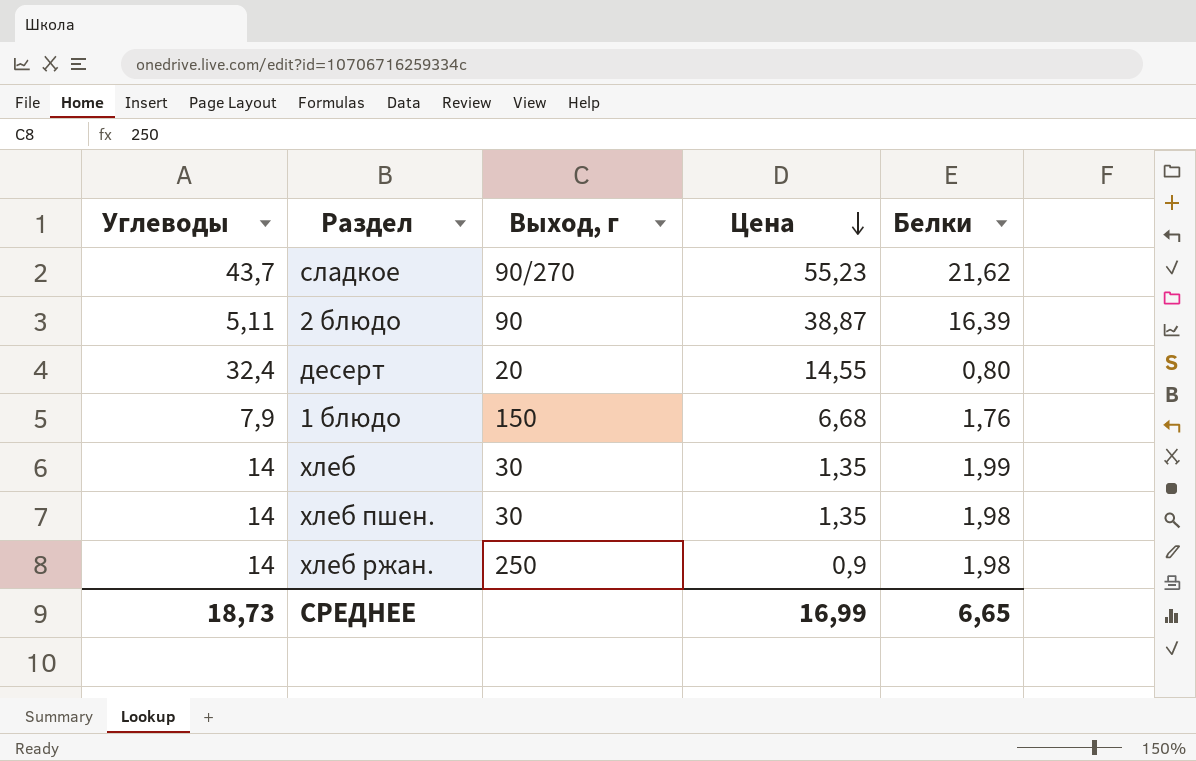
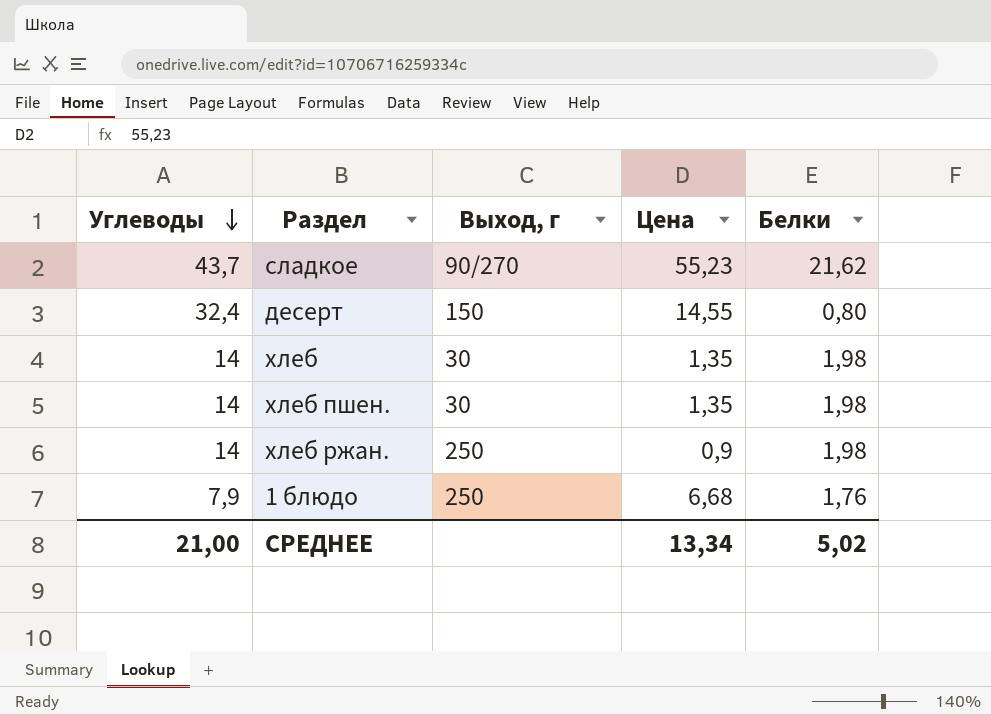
row order: Цена descending -> Углеводы descending
row 2 блюдо: 5,11 | 90 | 38,87 | 16,39 -> none
десерт | Выход, г: 20 -> 150
хлеб | Белки: 1,99 -> 1,98
1 блюдо | Выход, г: 150 -> 250
СРЕДНЕЕ | Углеводы: 18,73 -> 21,00
СРЕДНЕЕ | Цена: 16,99 -> 13,34
СРЕДНЕЕ | Белки: 6,65 -> 5,02

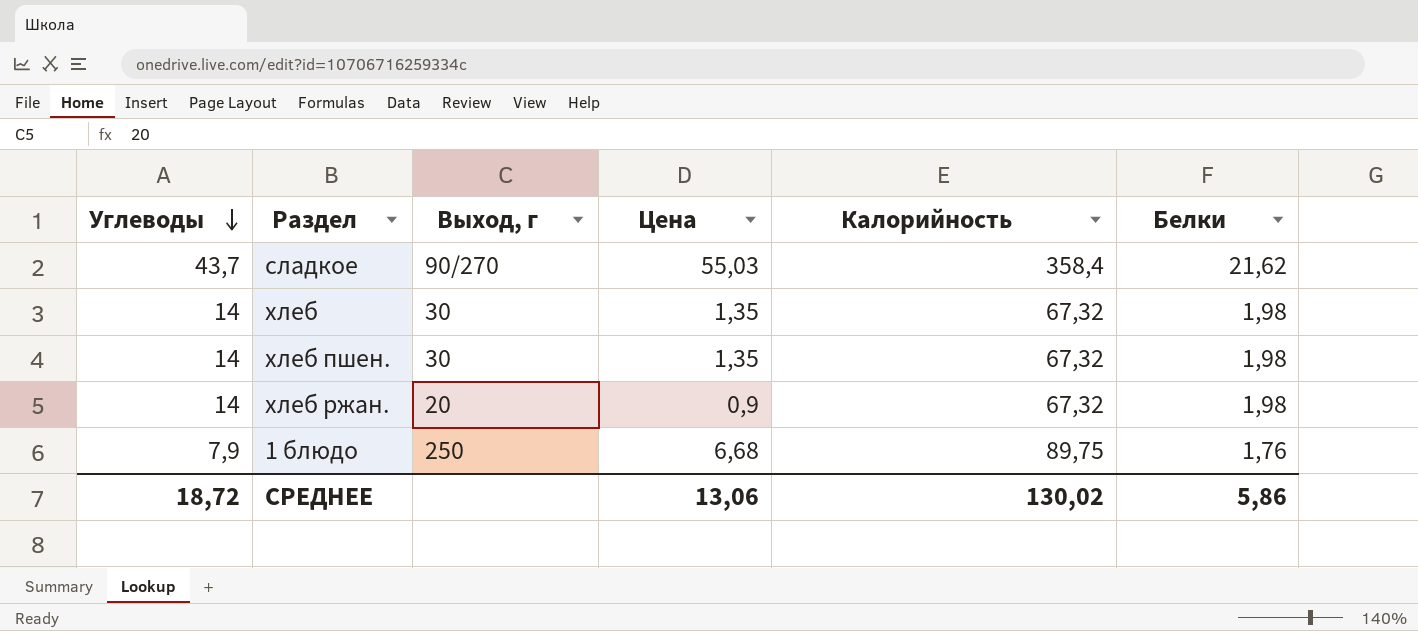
column Калорийность | position: none -> 5
row десерт: 32,4 | 150 | 14,55 | 0,80 -> none
сладкое | Цена: 55,23 -> 55,03
хлеб ржан. | Выход, г: 250 -> 20
СРЕДНЕЕ | Углеводы: 21,00 -> 18,72
СРЕДНЕЕ | Цена: 13,34 -> 13,06
СРЕДНЕЕ | Белки: 5,02 -> 5,86

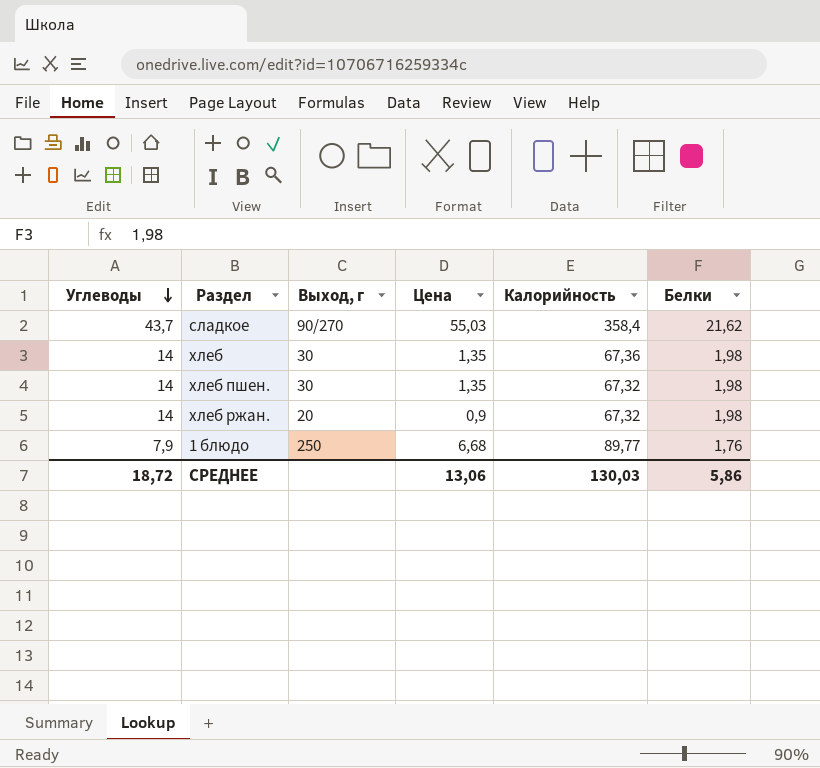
хлеб | Калорийность: 67,32 -> 67,36
1 блюдо | Калорийность: 89,75 -> 89,77
СРЕДНЕЕ | Калорийность: 130,02 -> 130,03

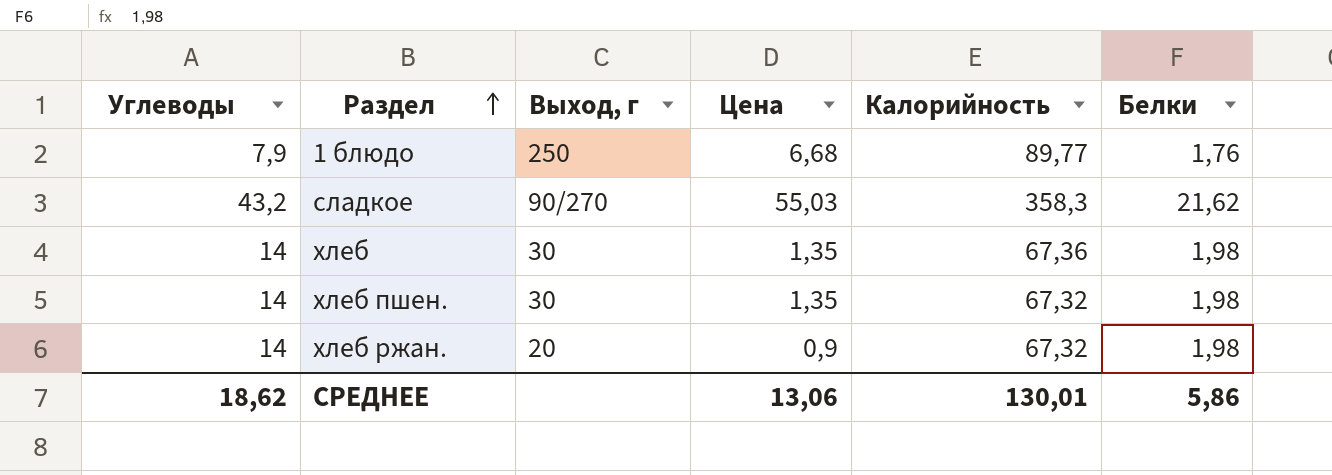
row order: Углеводы descending -> Раздел ascending
сладкое | Углеводы: 43,7 -> 43,2
сладкое | Калорийность: 358,4 -> 358,3
СРЕДНЕЕ | Углеводы: 18,72 -> 18,62
СРЕДНЕЕ | Калорийность: 130,03 -> 130,01

